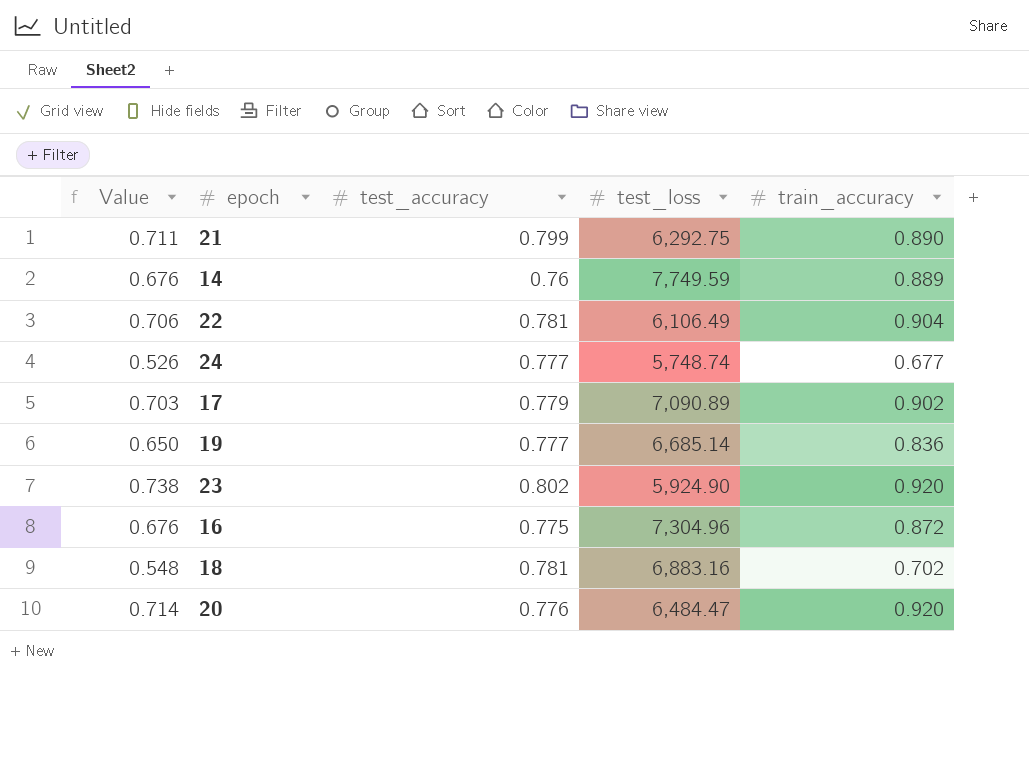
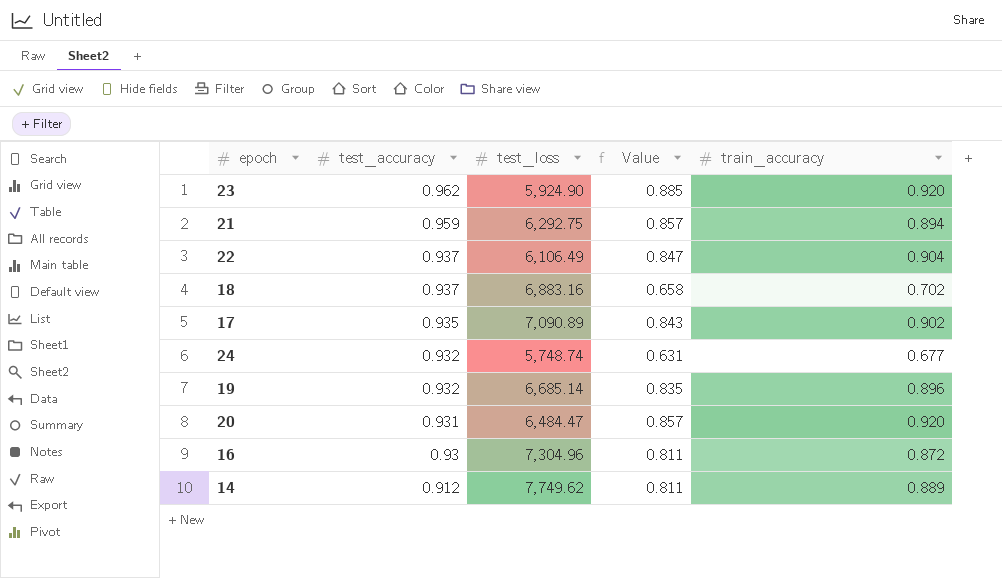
row order: none -> test_accuracy descending
column Value | position: 1 -> 4
23 | test_accuracy: 0.802 -> 0.962
23 | Value: 0.738 -> 0.885
21 | test_accuracy: 0.799 -> 0.959
21 | Value: 0.711 -> 0.857
21 | train_accuracy: 0.890 -> 0.894
22 | test_accuracy: 0.781 -> 0.937
22 | Value: 0.706 -> 0.847
18 | test_accuracy: 0.781 -> 0.937
18 | Value: 0.548 -> 0.658
17 | test_accuracy: 0.779 -> 0.935
17 | Value: 0.703 -> 0.843
24 | test_accuracy: 0.777 -> 0.932
24 | Value: 0.526 -> 0.631
19 | test_accuracy: 0.777 -> 0.932
19 | Value: 0.650 -> 0.835
19 | train_accuracy: 0.836 -> 0.896
20 | test_accuracy: 0.776 -> 0.931
20 | Value: 0.714 -> 0.857
16 | test_accuracy: 0.775 -> 0.93
16 | Value: 0.676 -> 0.811
14 | test_accuracy: 0.76 -> 0.912
14 | test_loss: 7,749.59 -> 7,749.62
14 | Value: 0.676 -> 0.811

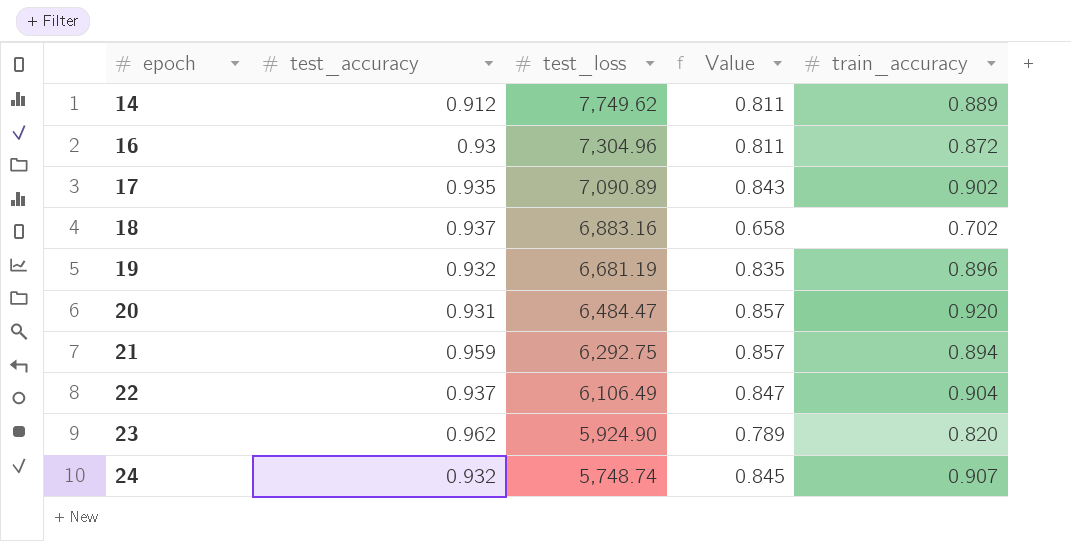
row order: test_accuracy descending -> epoch ascending
19 | test_loss: 6,685.14 -> 6,681.19
23 | Value: 0.885 -> 0.789
23 | train_accuracy: 0.920 -> 0.820
24 | Value: 0.631 -> 0.845
24 | train_accuracy: 0.677 -> 0.907

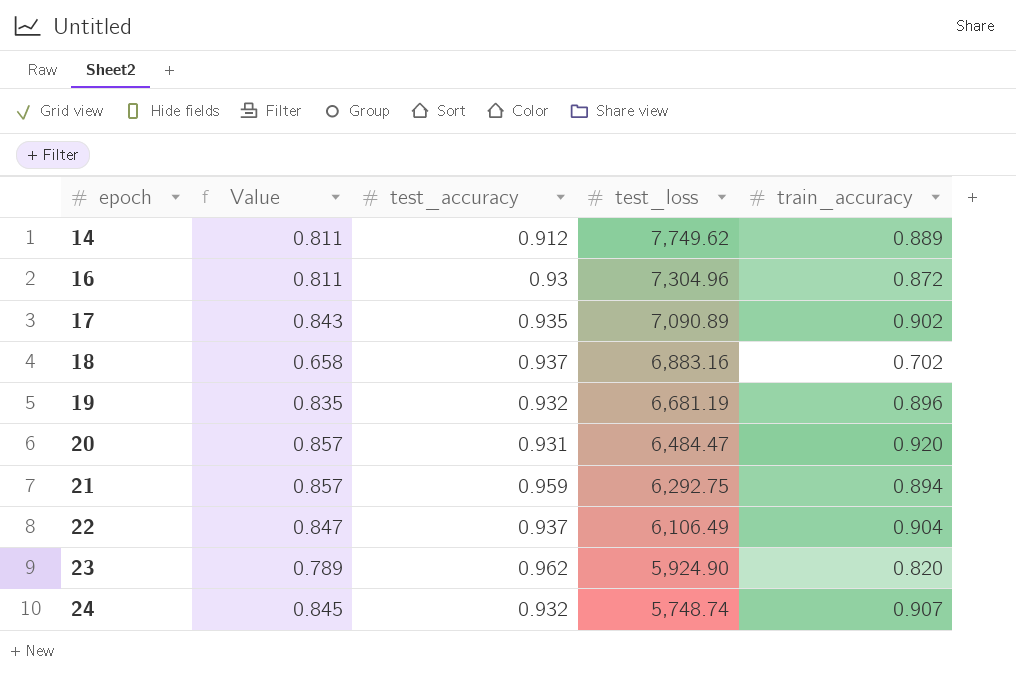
column Value | position: 4 -> 2

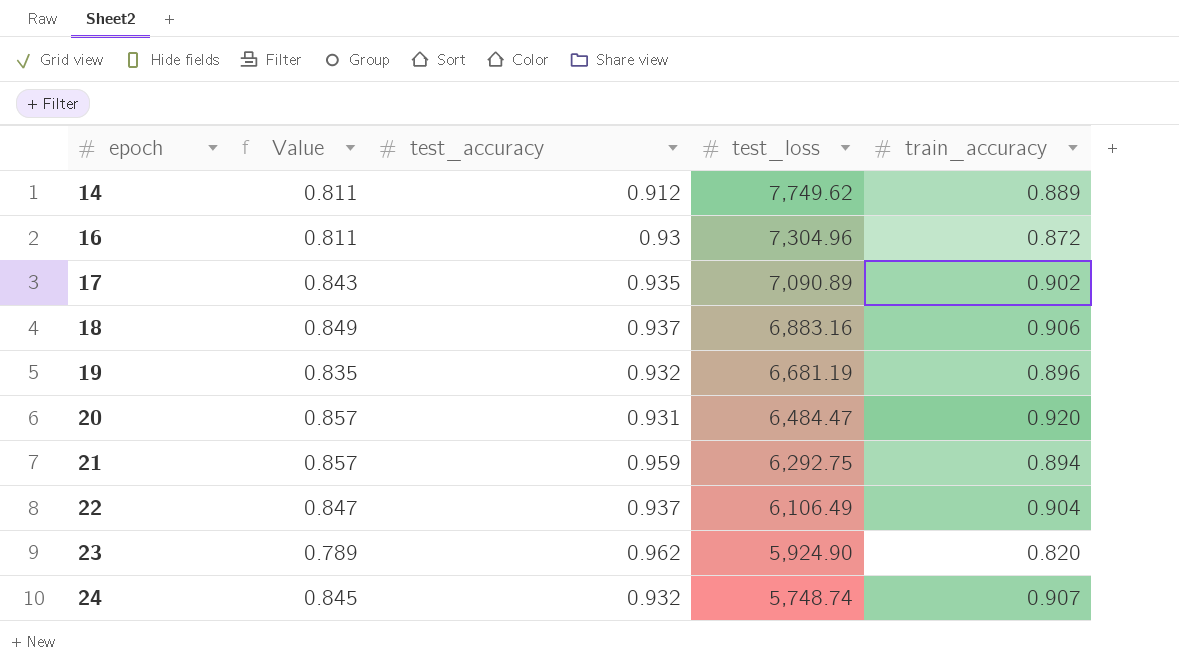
18 | Value: 0.658 -> 0.849
18 | train_accuracy: 0.702 -> 0.906

